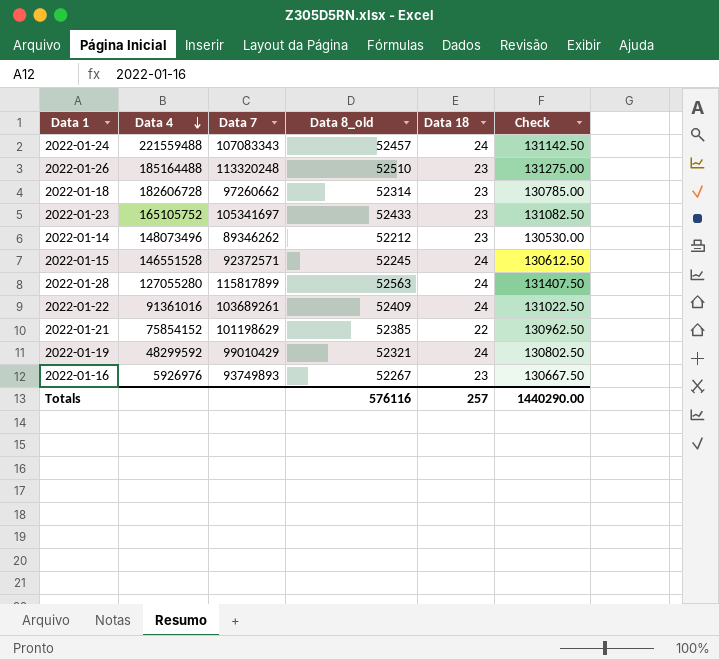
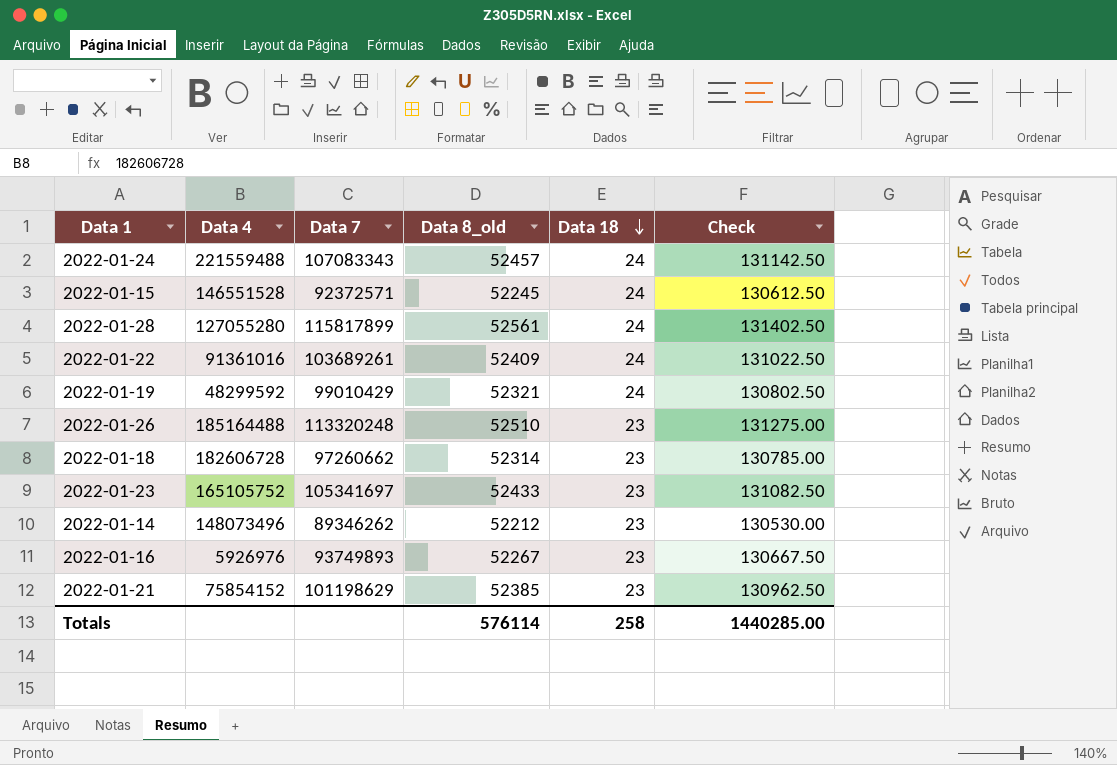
row order: Data 4 descending -> Data 18 descending
2022-01-28 | Data 8_old: 52563 -> 52561
2022-01-28 | Check: 131407.50 -> 131402.50
2022-01-21 | Data 18: 22 -> 23
Totals | Data 8_old: 576116 -> 576114
Totals | Data 18: 257 -> 258
Totals | Check: 1440290.00 -> 1440285.00

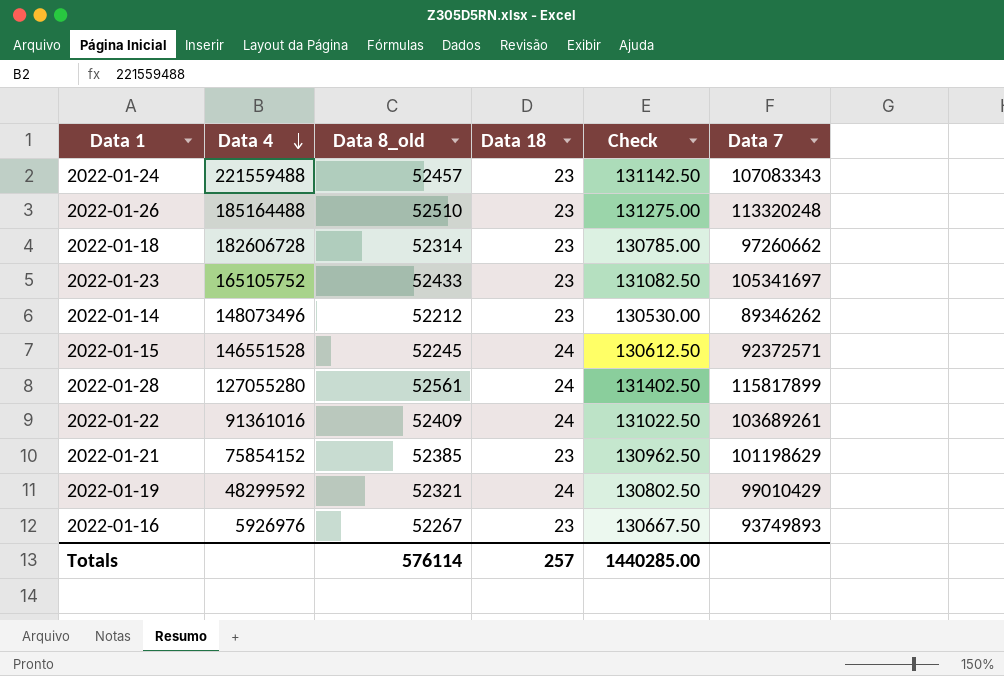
row order: Data 18 descending -> Data 4 descending
column Data 7 | position: 3 -> 6
2022-01-24 | Data 18: 24 -> 23
Totals | Data 18: 258 -> 257

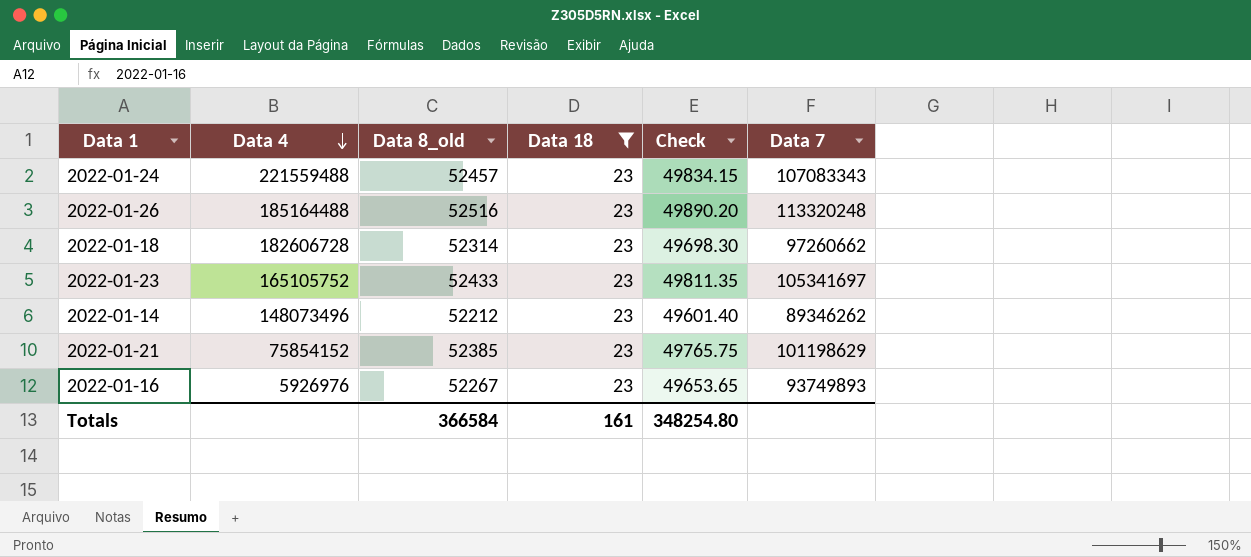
filter: none -> Data 18 = 23
column Check | formula: [Data 8_old] * 2.5 -> [Data 8_old] * 0.95
2022-01-26 | Data 8_old: 52510 -> 52516
Totals | Data 8_old: 576114 -> 366584
Totals | Data 18: 257 -> 161
Totals | Check: 1440285.00 -> 348254.80

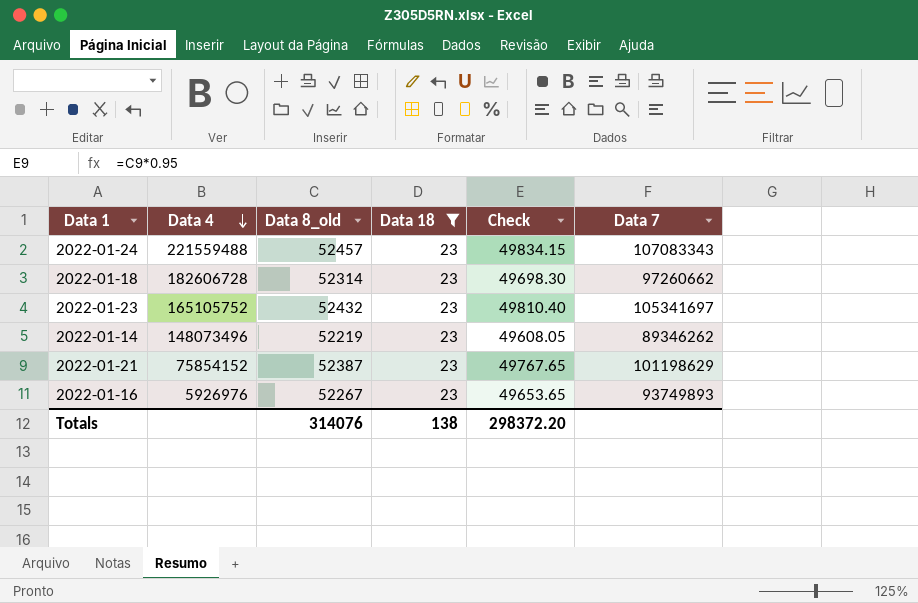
row 2022-01-26: 185164488 | 52516 | 23 | 49890.20 | 113320248 -> none
2022-01-23 | Data 8_old: 52433 -> 52432
2022-01-23 | Check: 49811.35 -> 49810.40
2022-01-14 | Data 8_old: 52212 -> 52219
2022-01-14 | Check: 49601.40 -> 49608.05
2022-01-21 | Data 8_old: 52385 -> 52387
2022-01-21 | Check: 49765.75 -> 49767.65
Totals | Data 8_old: 366584 -> 314076
Totals | Data 18: 161 -> 138
Totals | Check: 348254.80 -> 298372.20

